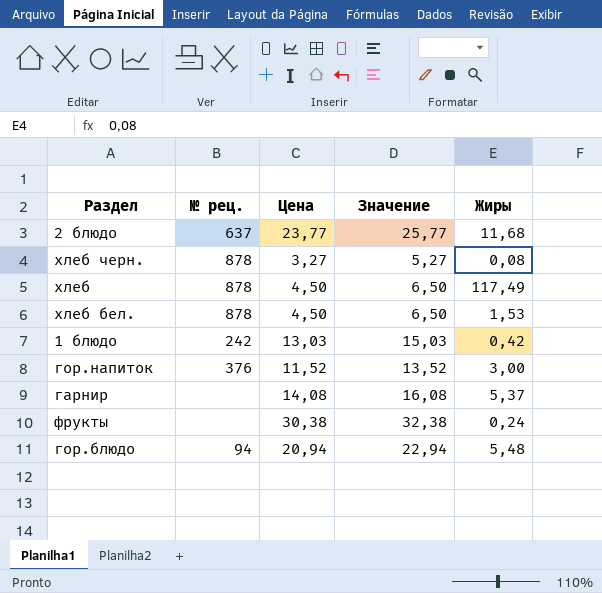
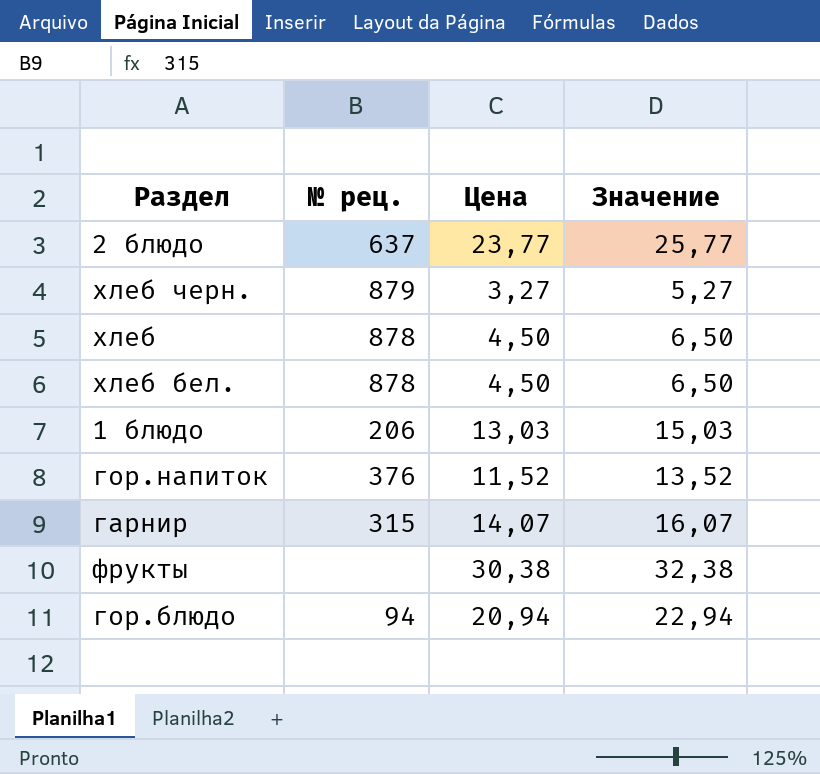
column Жиры | position: 5 -> none
хлеб черн. | № рец.: 878 -> 879
1 блюдо | № рец.: 242 -> 206
гарнир | № рец.: none -> 315
гарнир | Цена: 14,08 -> 14,07
гарнир | Значение: 16,08 -> 16,07

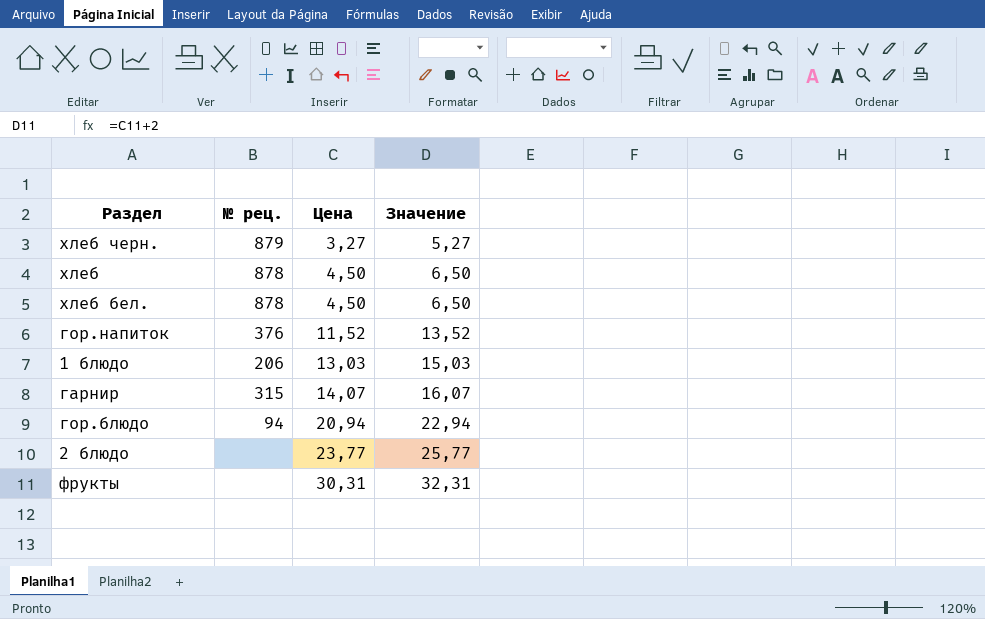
row order: none -> Цена ascending
2 блюдо | № рец.: 637 -> none
фрукты | Цена: 30,38 -> 30,31
фрукты | Значение: 32,38 -> 32,31

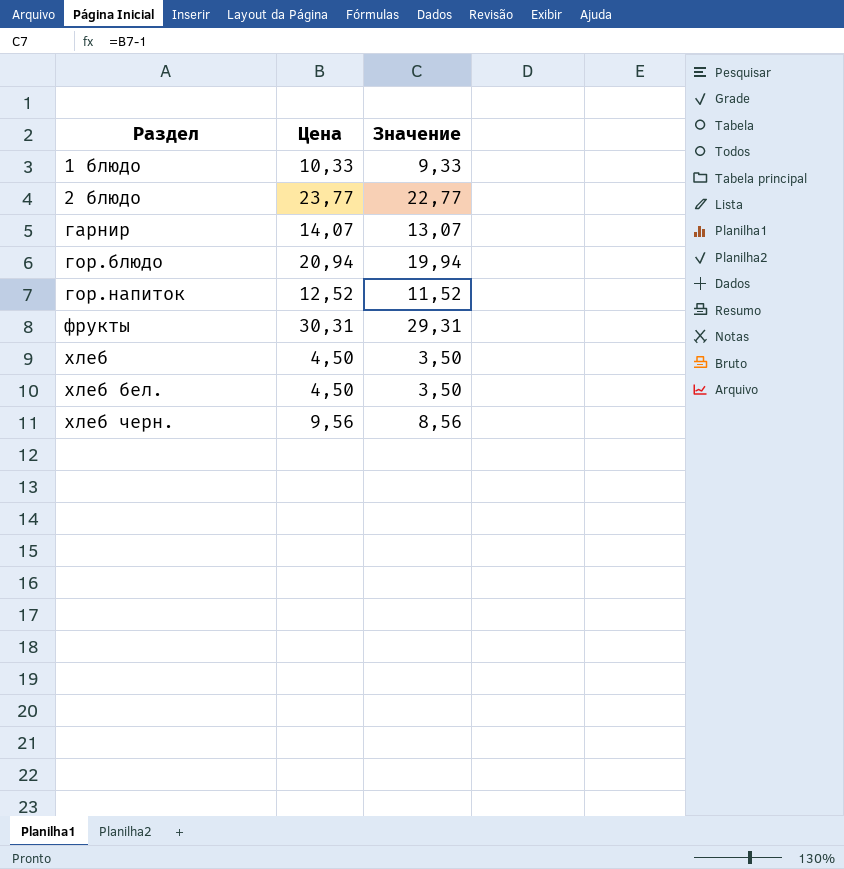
row order: Цена ascending -> Раздел ascending
column № рец. | position: 2 -> none
column Значение | formula: [Цена] + 2 -> [Цена] - 1
1 блюдо | Цена: 13,03 -> 10,33
гор.напиток | Цена: 11,52 -> 12,52
хлеб черн. | Цена: 3,27 -> 9,56

